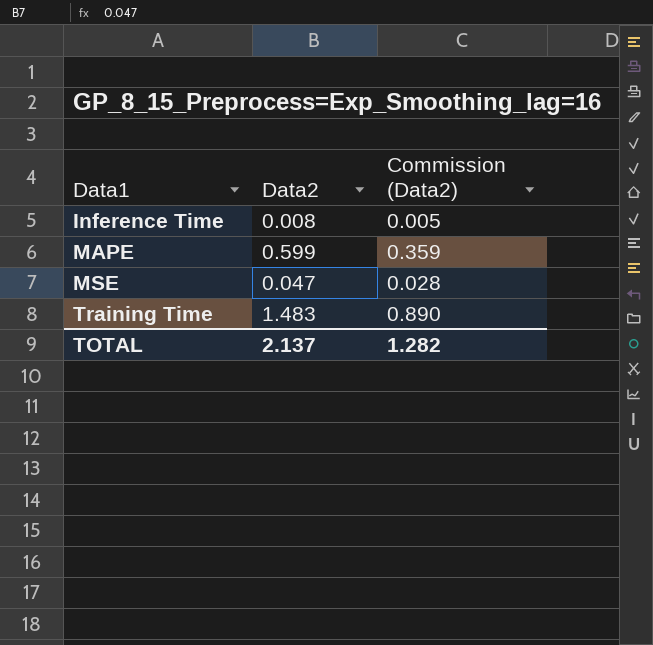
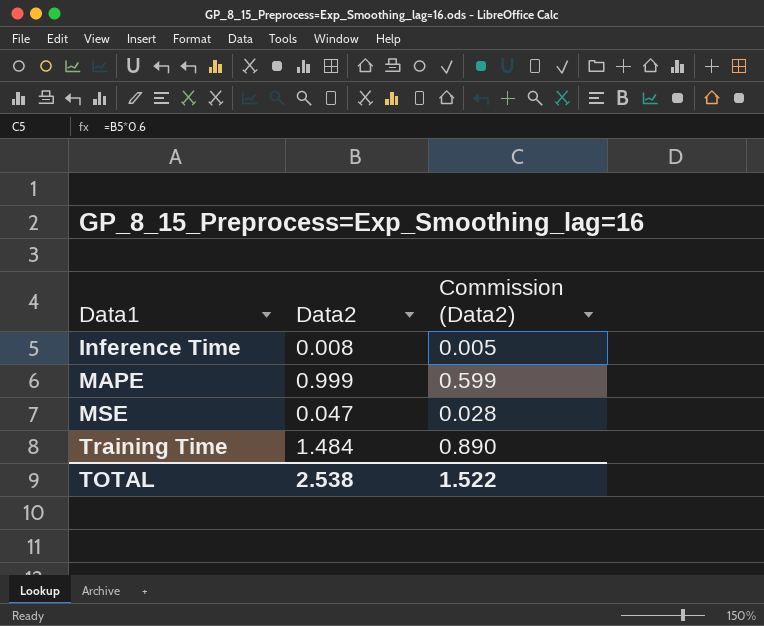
MAPE | Data2: 0.599 -> 0.999
MAPE | Commission (Data2): 0.359 -> 0.599
Training Time | Data2: 1.483 -> 1.484
TOTAL | Data2: 2.137 -> 2.538
TOTAL | Commission (Data2): 1.282 -> 1.522

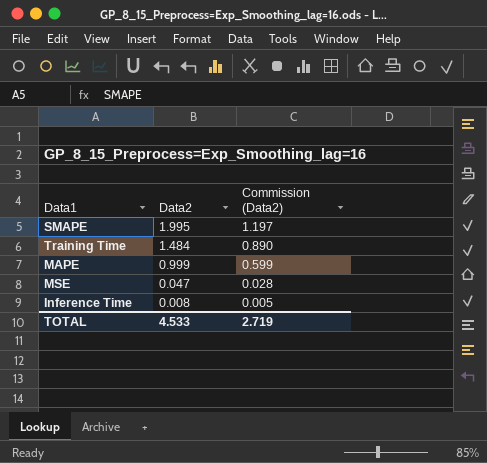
row order: Data1 ascending -> Data2 descending
row SMAPE: none -> 1.995 | 1.197
TOTAL | Data2: 2.538 -> 4.533
TOTAL | Commission (Data2): 1.522 -> 2.719

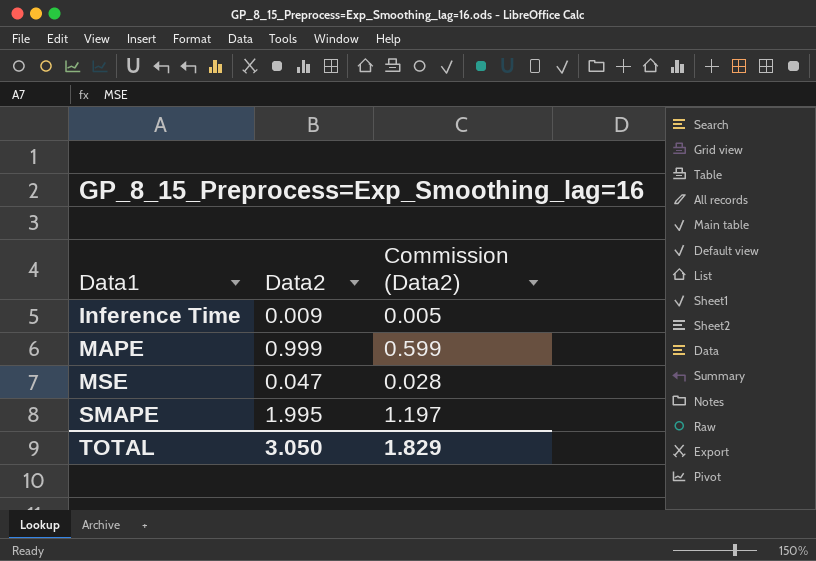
row order: Data2 descending -> Data1 ascending
row Training Time: 1.484 | 0.890 -> none
Inference Time | Data2: 0.008 -> 0.009
TOTAL | Data2: 4.533 -> 3.050
TOTAL | Commission (Data2): 2.719 -> 1.829

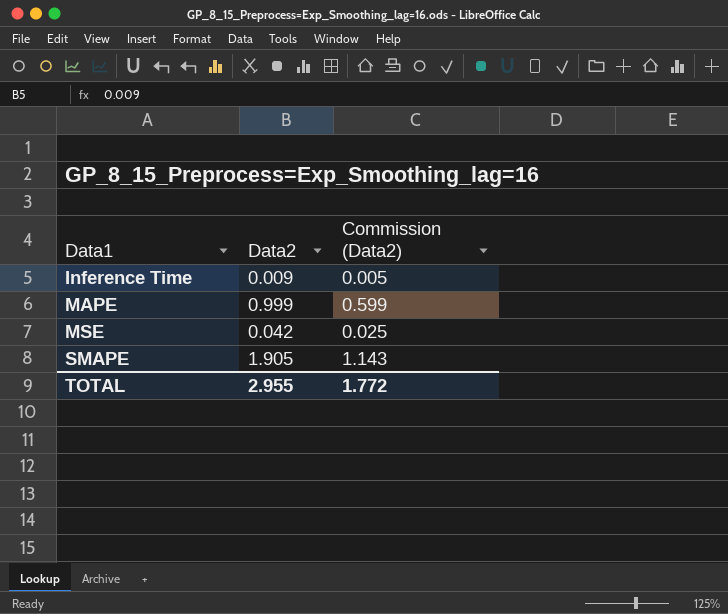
MSE | Data2: 0.047 -> 0.042
MSE | Commission (Data2): 0.028 -> 0.025
SMAPE | Data2: 1.995 -> 1.905
SMAPE | Commission (Data2): 1.197 -> 1.143
TOTAL | Data2: 3.050 -> 2.955
TOTAL | Commission (Data2): 1.829 -> 1.772

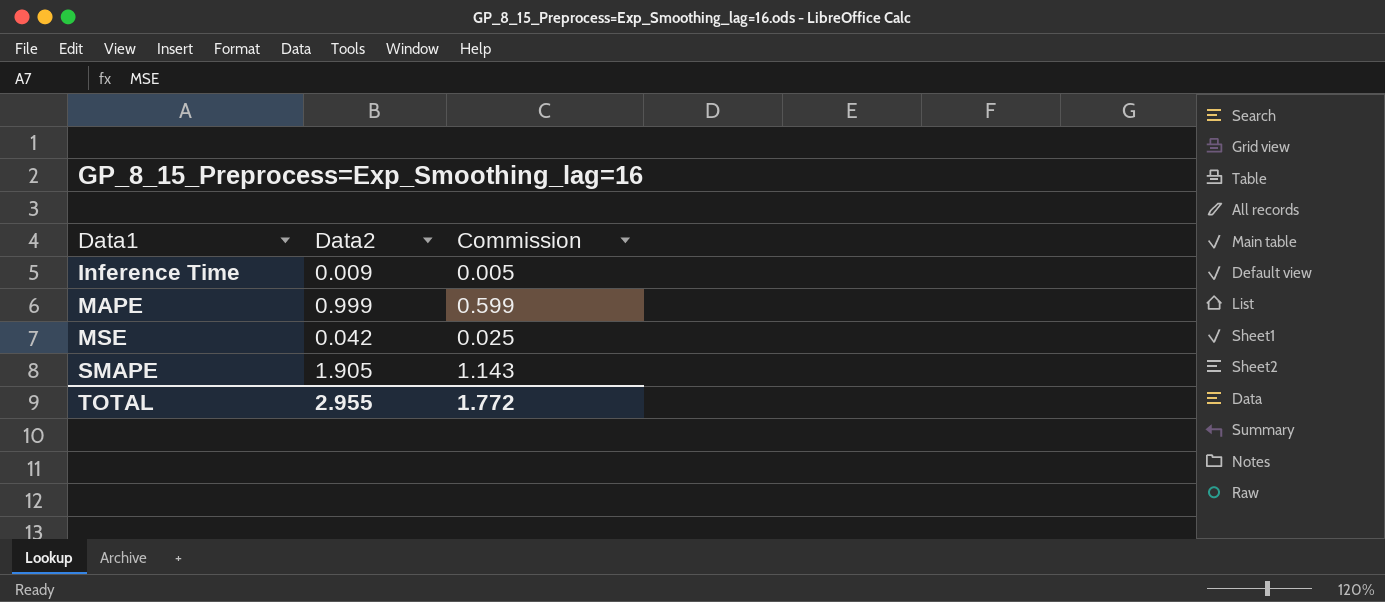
column name: Commission (Data2) -> Commission

